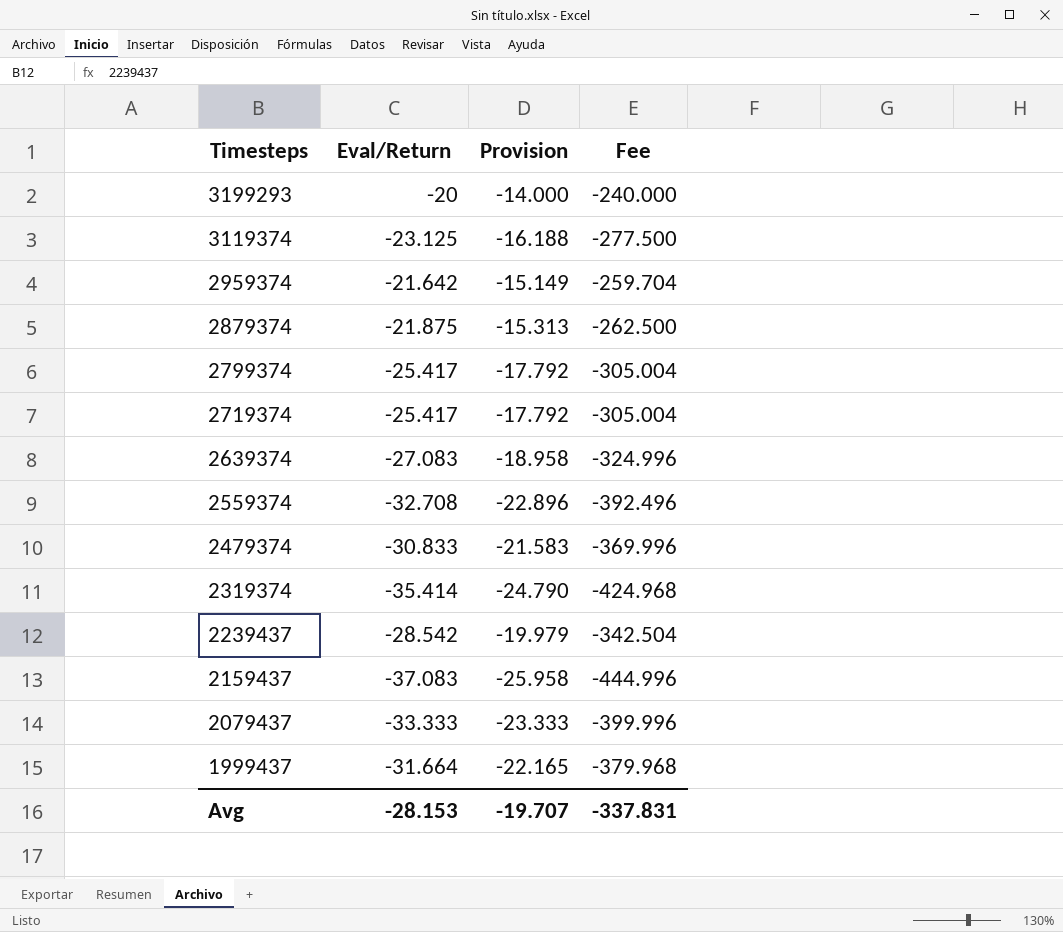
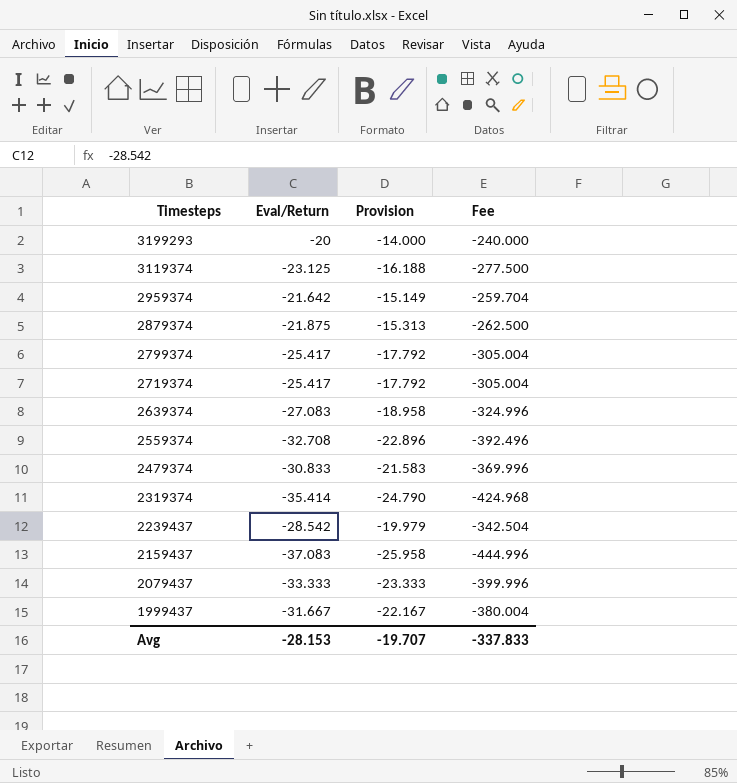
1999437 | Eval/Return: -31.664 -> -31.667
1999437 | Provision: -22.165 -> -22.167
1999437 | Fee: -379.968 -> -380.004
Avg | Fee: -337.831 -> -337.833

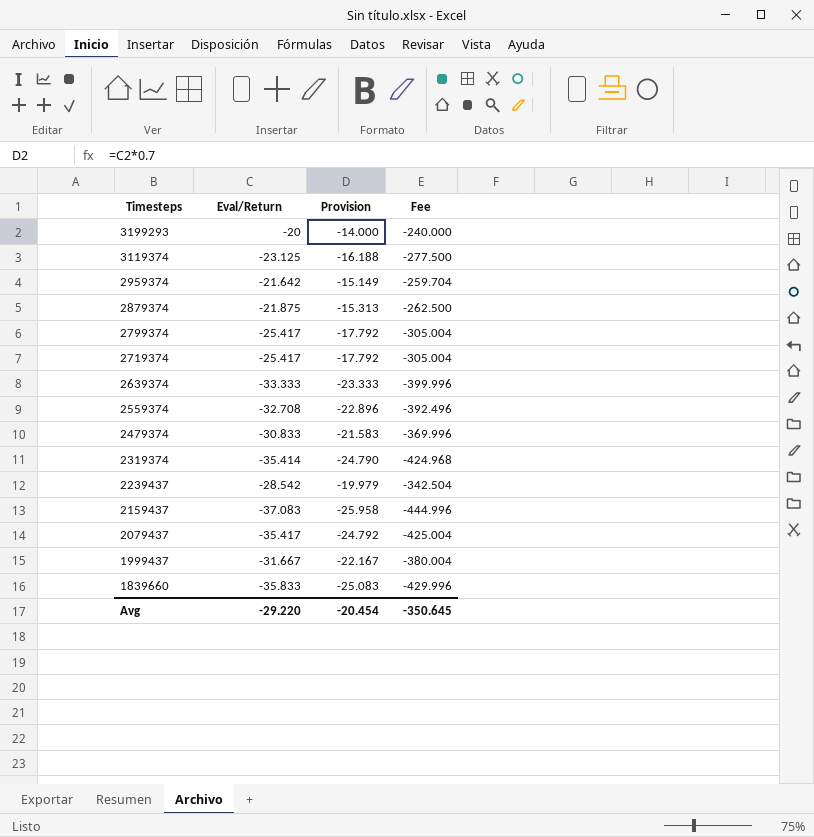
2639374 | Eval/Return: -27.083 -> -33.333
2639374 | Provision: -18.958 -> -23.333
2639374 | Fee: -324.996 -> -399.996
2079437 | Eval/Return: -33.333 -> -35.417
2079437 | Provision: -23.333 -> -24.792
2079437 | Fee: -399.996 -> -425.004
row 1839660: none -> -35.833 | -25.083 | -429.996
Avg | Eval/Return: -28.153 -> -29.220
Avg | Provision: -19.707 -> -20.454
Avg | Fee: -337.833 -> -350.645

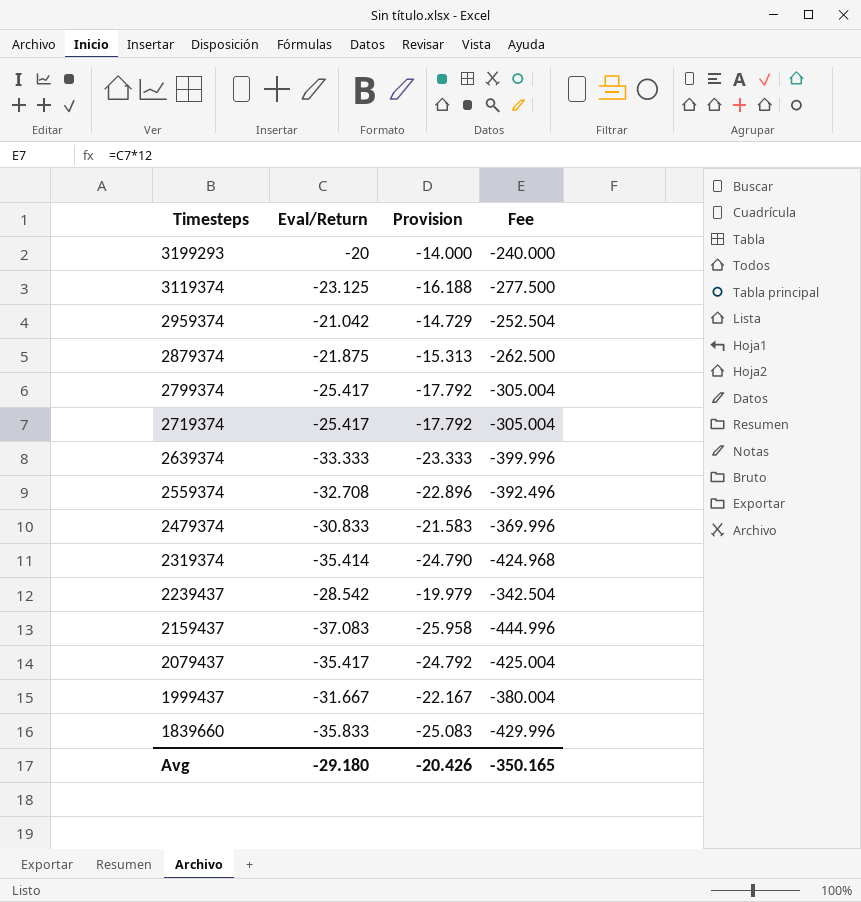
2959374 | Eval/Return: -21.642 -> -21.042
2959374 | Provision: -15.149 -> -14.729
2959374 | Fee: -259.704 -> -252.504
Avg | Eval/Return: -29.220 -> -29.180
Avg | Provision: -20.454 -> -20.426
Avg | Fee: -350.645 -> -350.165

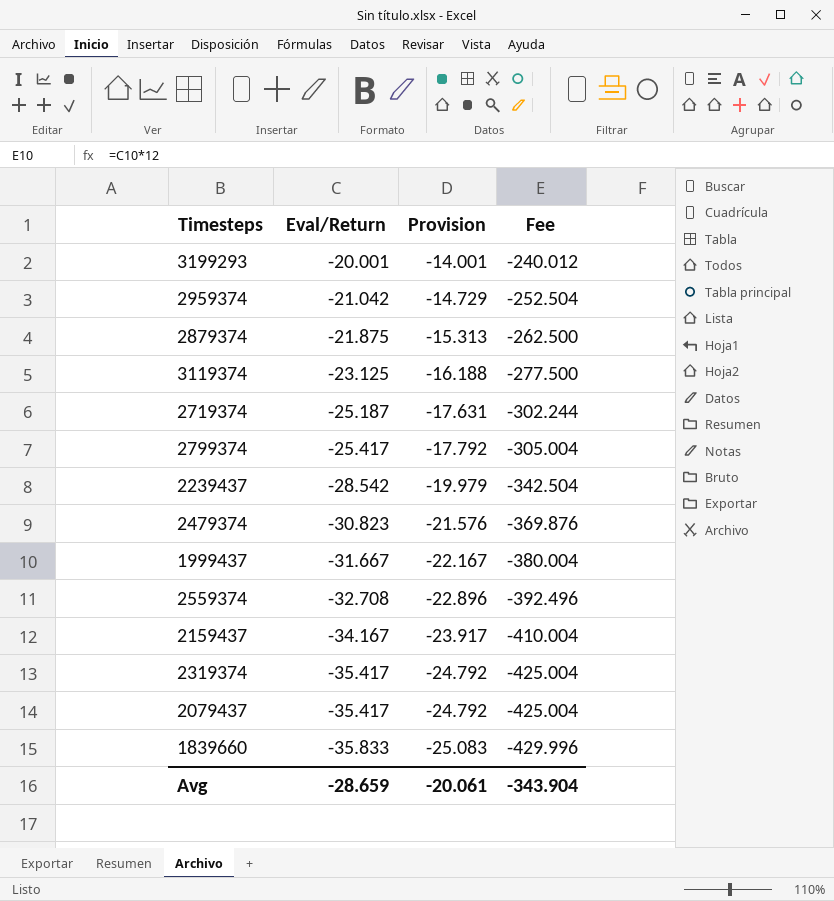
row order: Timesteps descending -> Eval/Return descending
row 2639374: -33.333 | -23.333 | -399.996 -> none
3199293 | Eval/Return: -20 -> -20.001
3199293 | Provision: -14.000 -> -14.001
3199293 | Fee: -240.000 -> -240.012
2719374 | Eval/Return: -25.417 -> -25.187
2719374 | Provision: -17.792 -> -17.631
2719374 | Fee: -305.004 -> -302.244
2479374 | Eval/Return: -30.833 -> -30.823
2479374 | Provision: -21.583 -> -21.576
2479374 | Fee: -369.996 -> -369.876
2159437 | Eval/Return: -37.083 -> -34.167
2159437 | Provision: -25.958 -> -23.917
2159437 | Fee: -444.996 -> -410.004
2319374 | Eval/Return: -35.414 -> -35.417
2319374 | Provision: -24.790 -> -24.792
2319374 | Fee: -424.968 -> -425.004
Avg | Eval/Return: -29.180 -> -28.659
Avg | Provision: -20.426 -> -20.061
Avg | Fee: -350.165 -> -343.904

